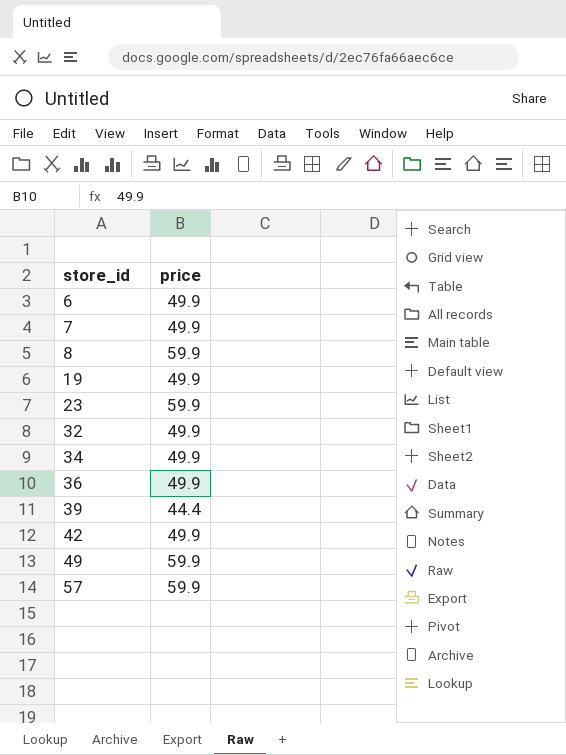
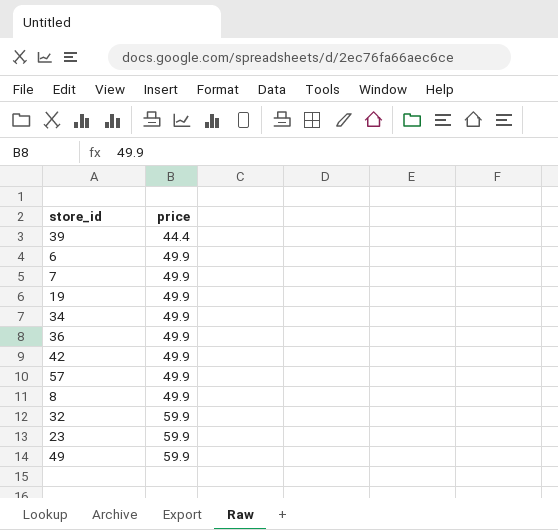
row order: store_id ascending -> price ascending
57 | price: 59.9 -> 49.9
8 | price: 59.9 -> 49.9
32 | price: 49.9 -> 59.9

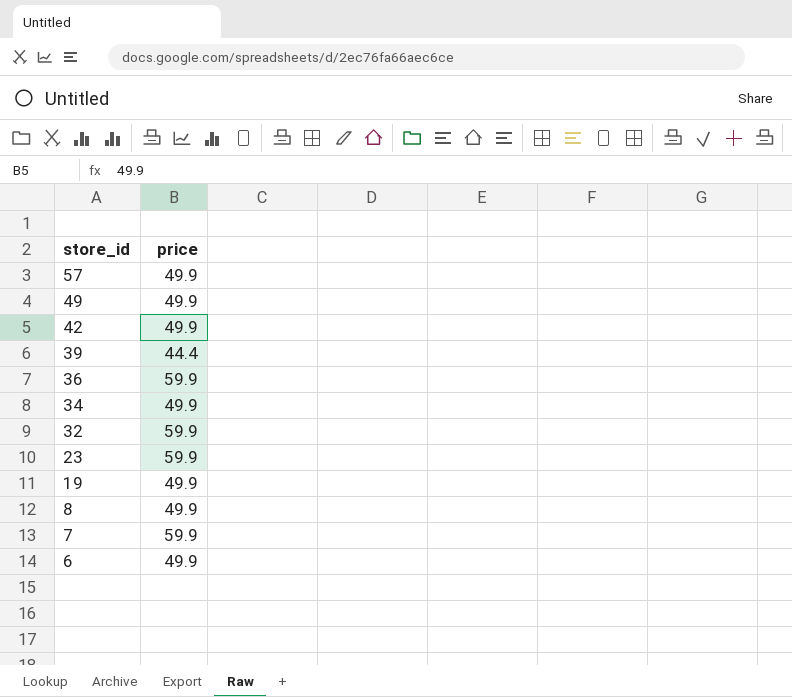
row order: price ascending -> store_id descending
49 | price: 59.9 -> 49.9
36 | price: 49.9 -> 59.9
7 | price: 49.9 -> 59.9

